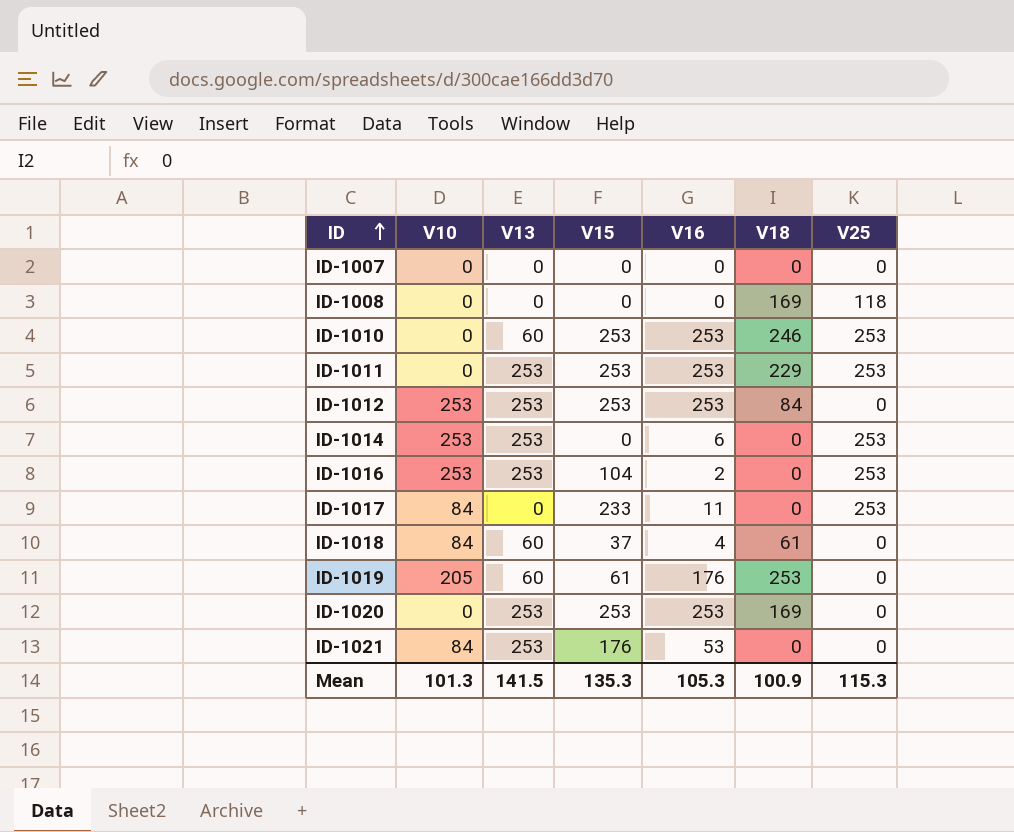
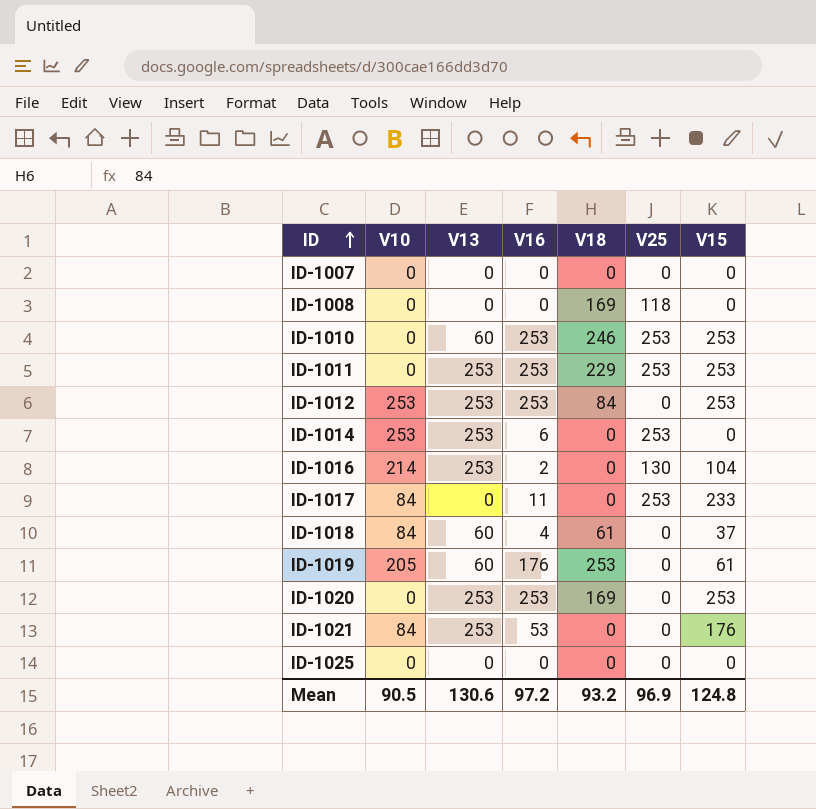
column V15 | position: 4 -> 7
ID-1016 | V10: 253 -> 214
ID-1016 | V25: 253 -> 130
row ID-1025: none -> 0 | 0 | 0 | 0 | 0 | 0
Mean | V10: 101.3 -> 90.5
Mean | V13: 141.5 -> 130.6
Mean | V16: 105.3 -> 97.2
Mean | V18: 100.9 -> 93.2
Mean | V25: 115.3 -> 96.9
Mean | V15: 135.3 -> 124.8

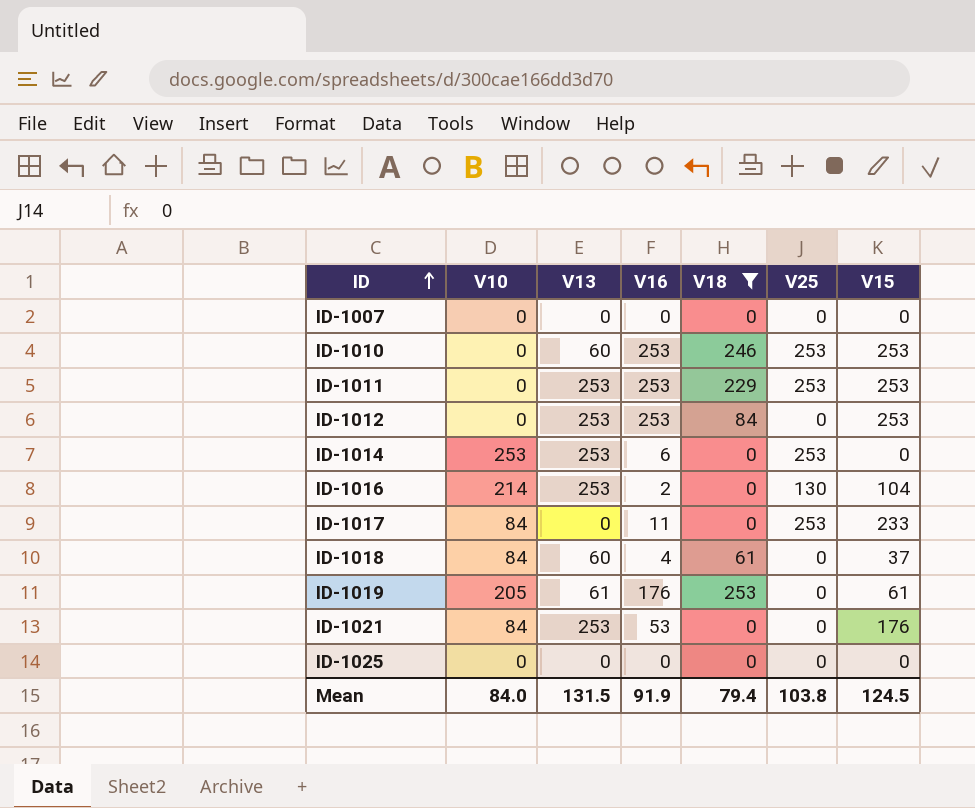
filter: none -> V18 != 169
ID-1012 | V10: 253 -> 0
ID-1019 | V13: 60 -> 61
Mean | V10: 90.5 -> 84.0
Mean | V13: 130.6 -> 131.5
Mean | V16: 97.2 -> 91.9
Mean | V18: 93.2 -> 79.4
Mean | V25: 96.9 -> 103.8
Mean | V15: 124.8 -> 124.5

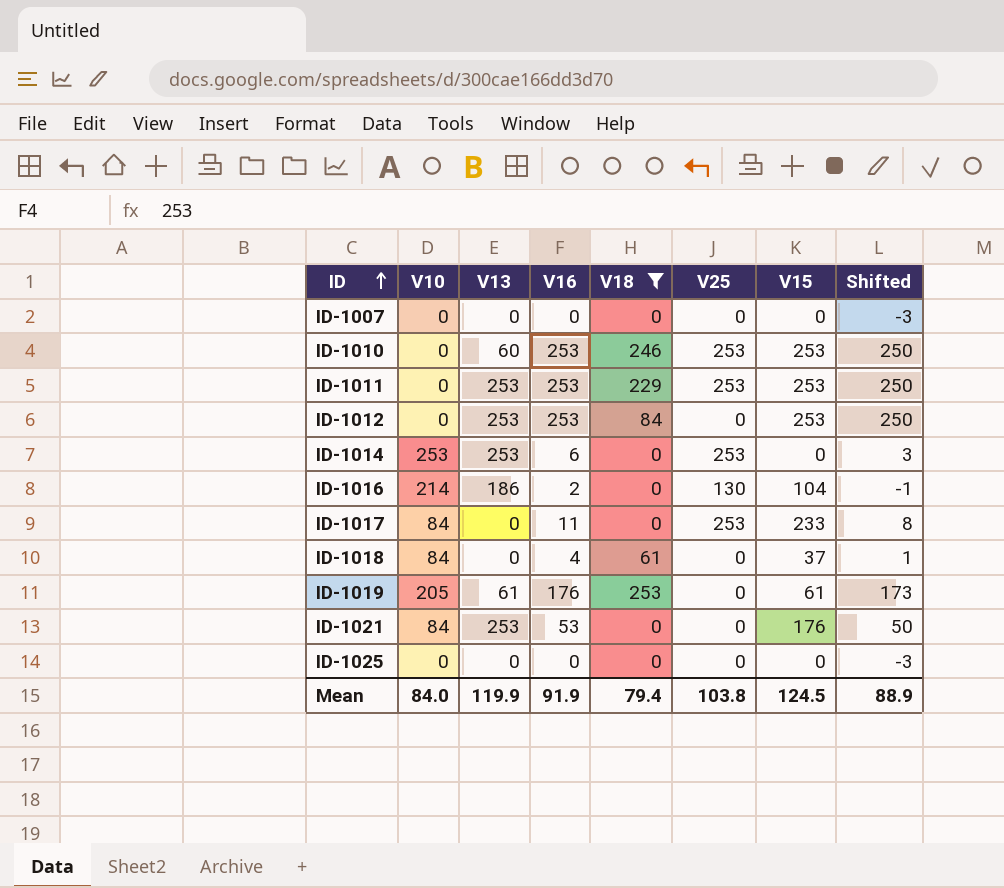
column Shifted | formula: none -> [V16] - 3
ID-1016 | V13: 253 -> 186
ID-1018 | V13: 60 -> 0
Mean | V13: 131.5 -> 119.9

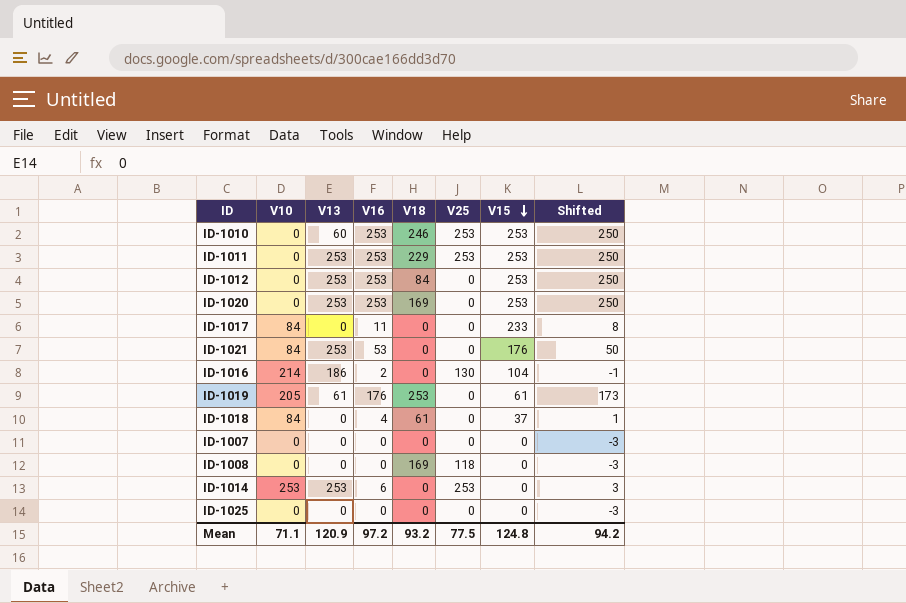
filter: V18 != 169 -> none
row order: ID ascending -> V15 descending
ID-1017 | V25: 253 -> 0
Mean | V10: 84.0 -> 71.1
Mean | V13: 119.9 -> 120.9
Mean | V16: 91.9 -> 97.2
Mean | V18: 79.4 -> 93.2
Mean | V25: 103.8 -> 77.5
Mean | V15: 124.5 -> 124.8
Mean | Shifted: 88.9 -> 94.2

